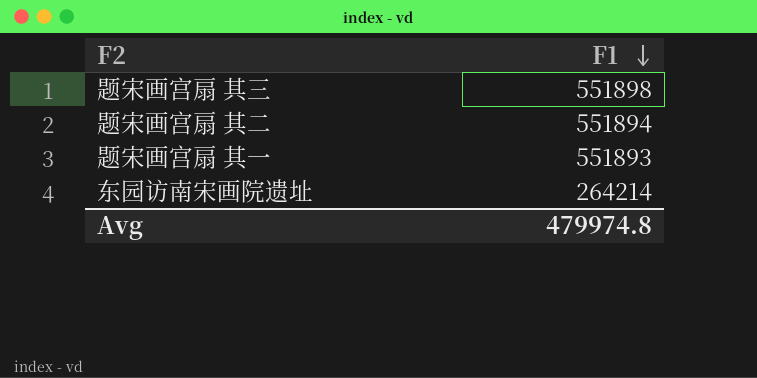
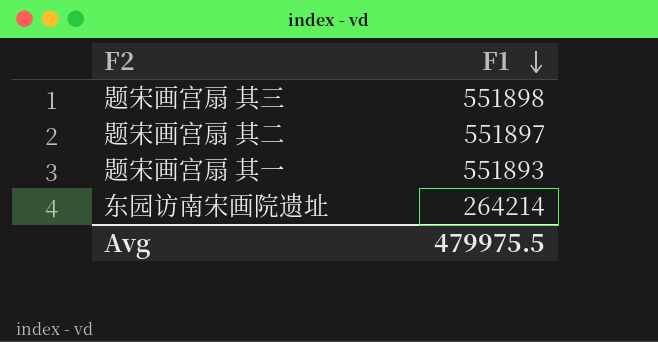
题宋画宫扇 其二 | F1: 551894 -> 551897
Avg | F1: 479974.8 -> 479975.5

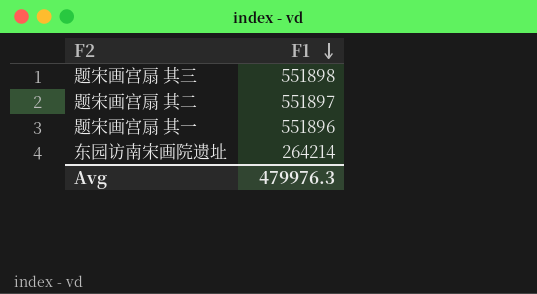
题宋画宫扇 其一 | F1: 551893 -> 551896
Avg | F1: 479975.5 -> 479976.3

